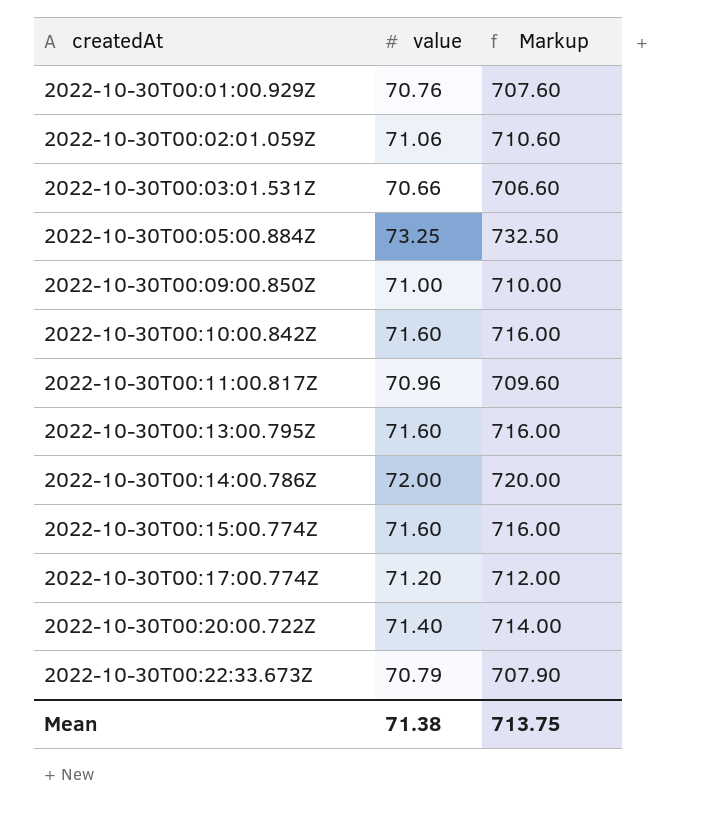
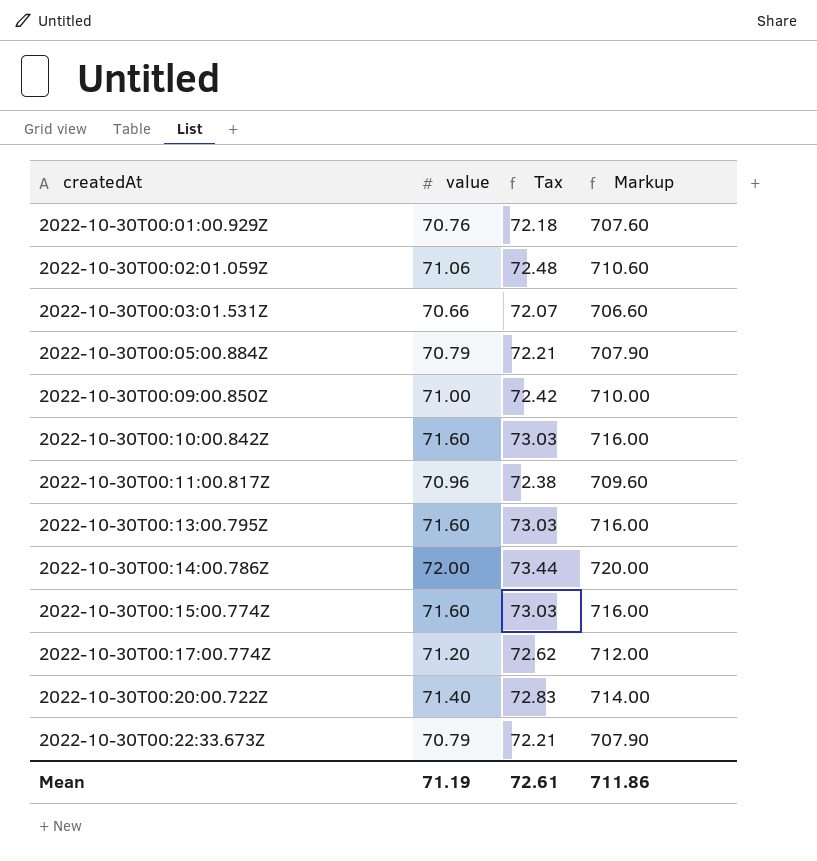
column Tax | formula: none -> [value] * 1.02
2022-10-30T00:05:00.884Z | value: 73.25 -> 70.79
2022-10-30T00:05:00.884Z | Markup: 732.50 -> 707.90
Mean | value: 71.38 -> 71.19
Mean | Markup: 713.75 -> 711.86

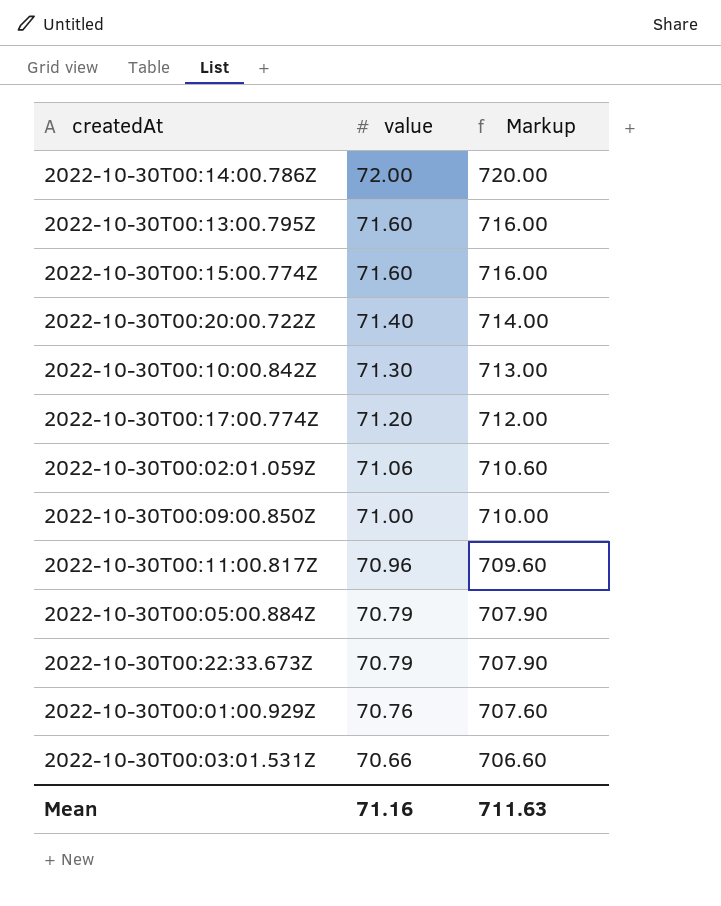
row order: createdAt ascending -> value descending
column Tax | formula: [value] * 1.02 -> none
2022-10-30T00:10:00.842Z | value: 71.60 -> 71.30
2022-10-30T00:10:00.842Z | Markup: 716.00 -> 713.00
Mean | value: 71.19 -> 71.16
Mean | Markup: 711.86 -> 711.63

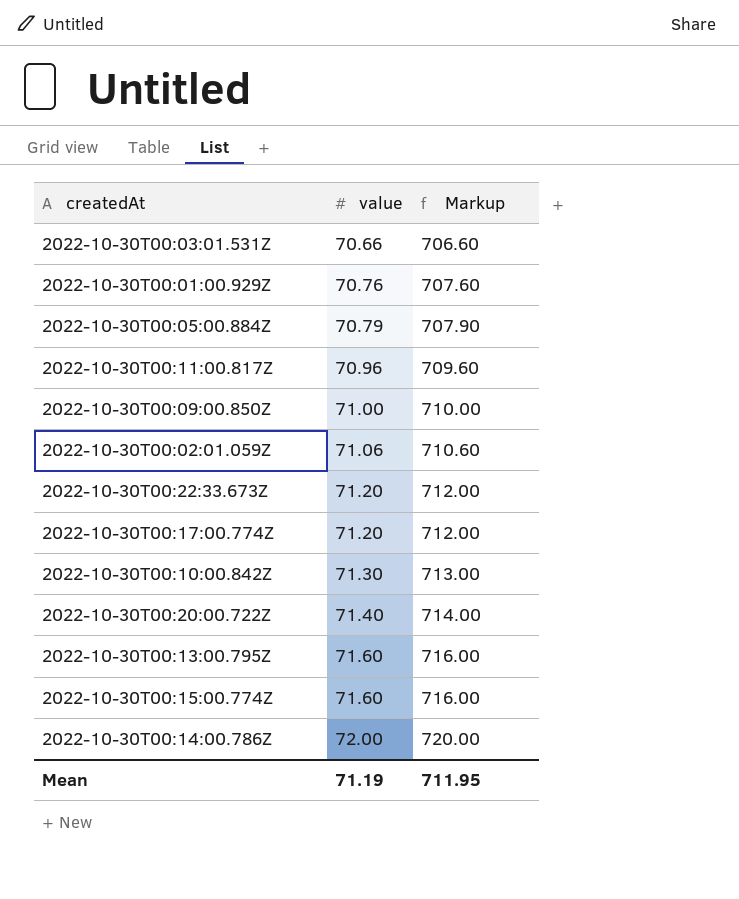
row order: value descending -> value ascending
2022-10-30T00:22:33.673Z | value: 70.79 -> 71.20
2022-10-30T00:22:33.673Z | Markup: 707.90 -> 712.00
Mean | value: 71.16 -> 71.19
Mean | Markup: 711.63 -> 711.95

